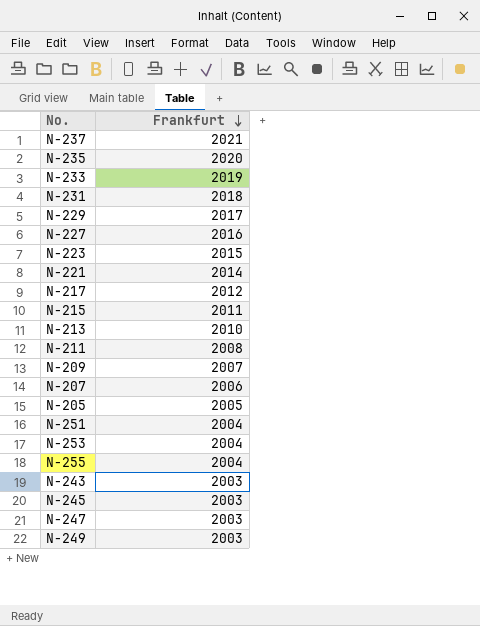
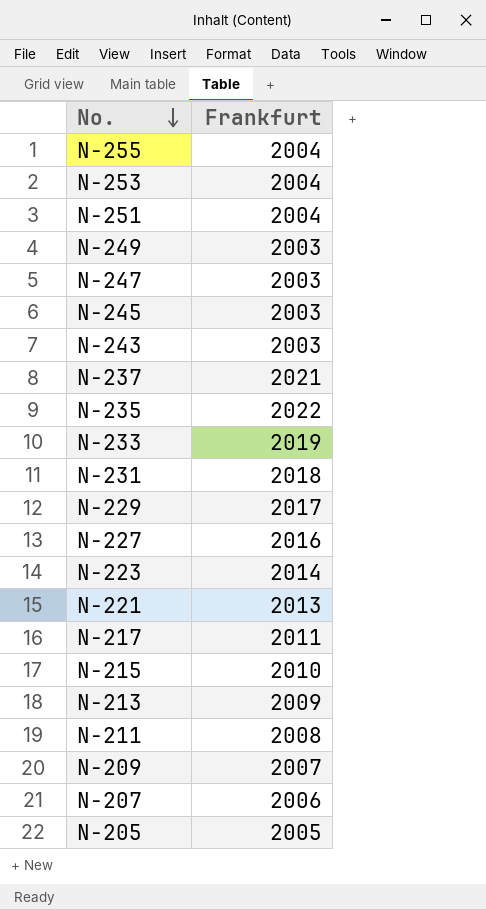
row order: Frankfurt descending -> No. descending
N-235 | Frankfurt: 2020 -> 2022
N-223 | Frankfurt: 2015 -> 2014
N-221 | Frankfurt: 2014 -> 2013
N-217 | Frankfurt: 2012 -> 2011
N-215 | Frankfurt: 2011 -> 2010
N-213 | Frankfurt: 2010 -> 2009

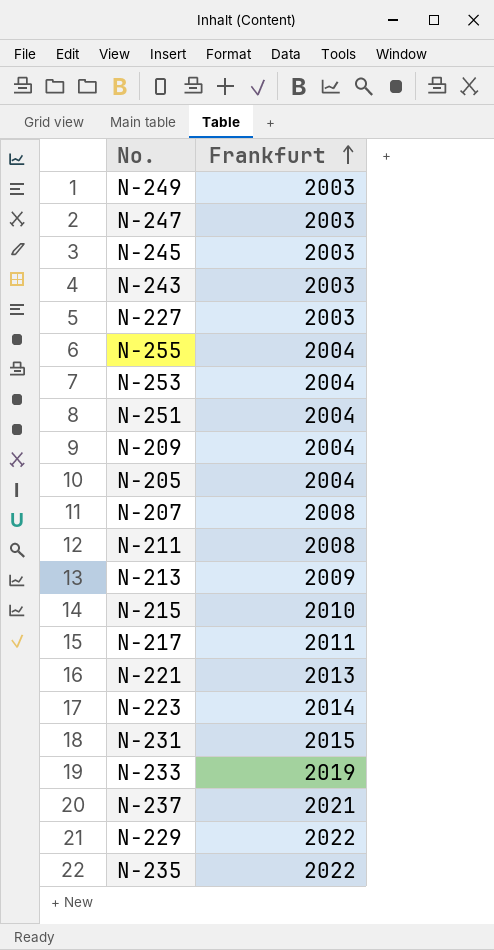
row order: No. descending -> Frankfurt ascending
N-227 | Frankfurt: 2016 -> 2003
N-209 | Frankfurt: 2007 -> 2004
N-205 | Frankfurt: 2005 -> 2004
N-207 | Frankfurt: 2006 -> 2008
N-231 | Frankfurt: 2018 -> 2015
N-229 | Frankfurt: 2017 -> 2022

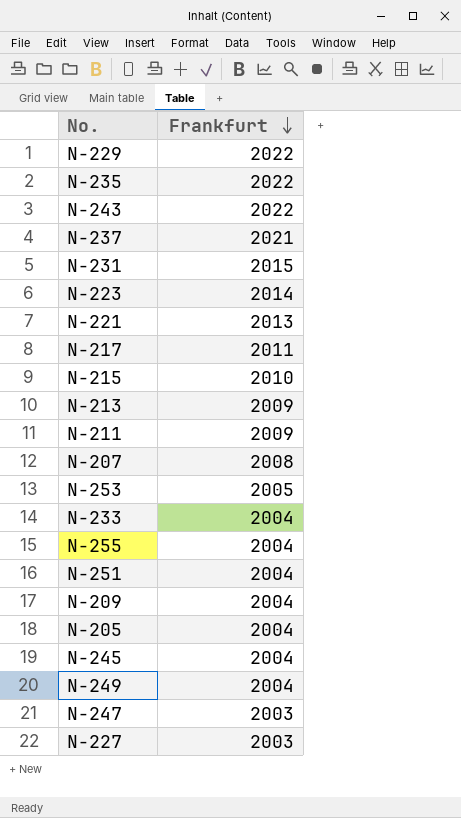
row order: Frankfurt ascending -> Frankfurt descending
N-243 | Frankfurt: 2003 -> 2022
N-211 | Frankfurt: 2008 -> 2009
N-253 | Frankfurt: 2004 -> 2005
N-233 | Frankfurt: 2019 -> 2004
N-245 | Frankfurt: 2003 -> 2004
N-249 | Frankfurt: 2003 -> 2004

